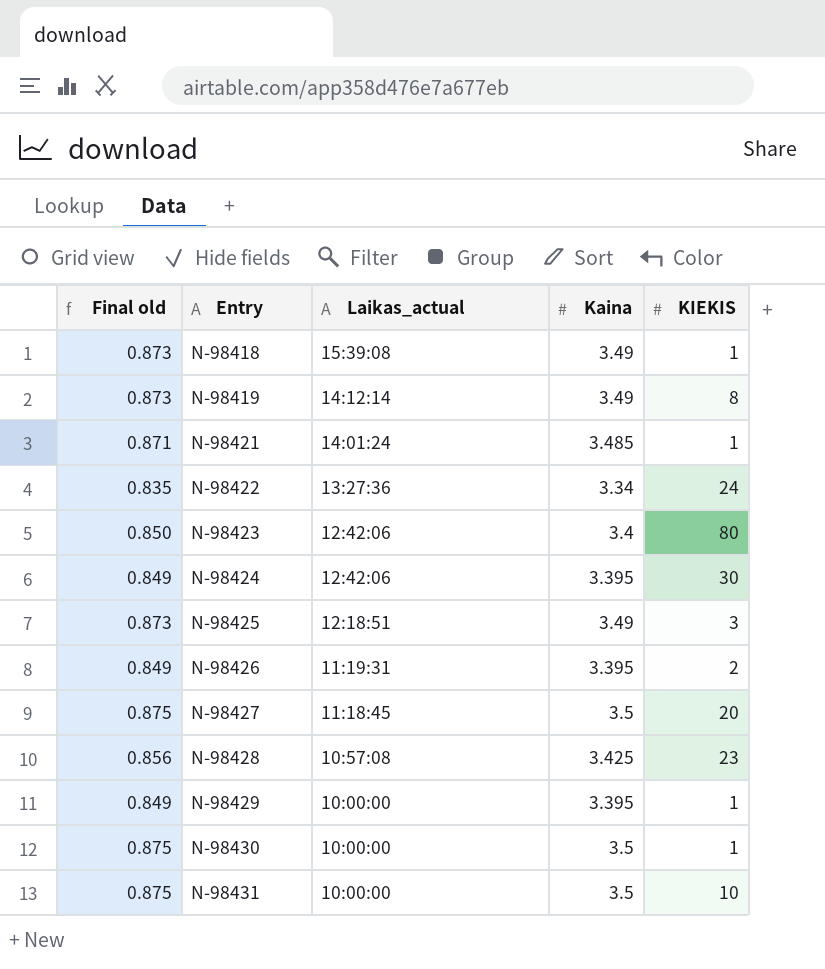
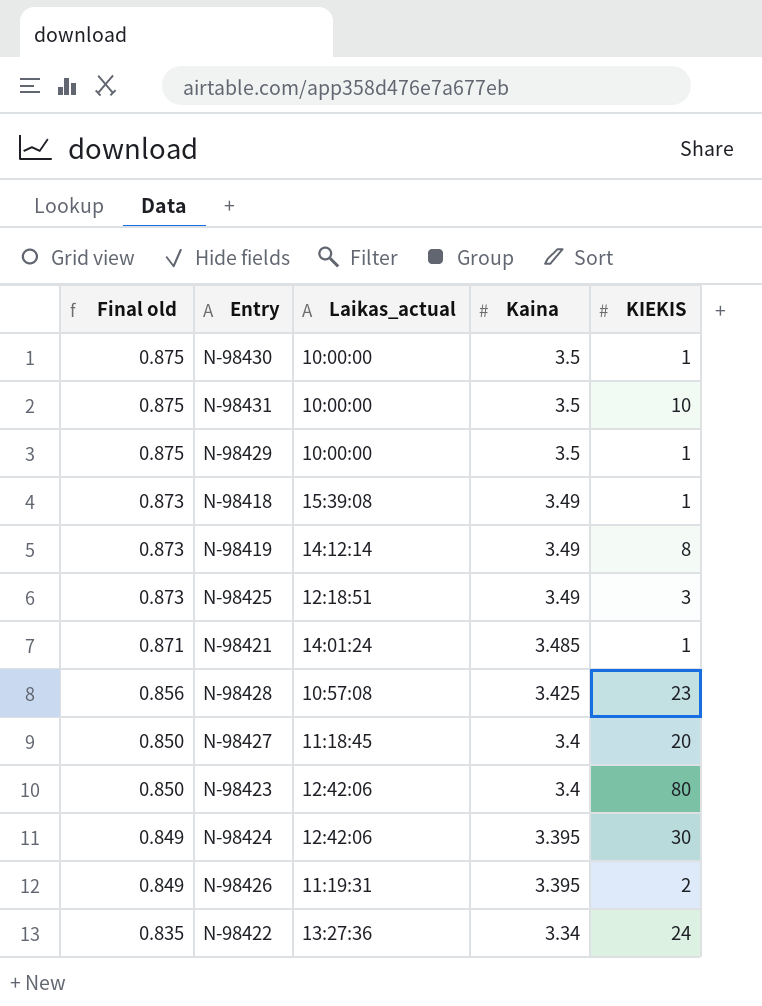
row order: Entry ascending -> Final old descending
N-98429 | Final old: 0.849 -> 0.875
N-98429 | Kaina: 3.395 -> 3.5
N-98427 | Final old: 0.875 -> 0.850
N-98427 | Kaina: 3.5 -> 3.4

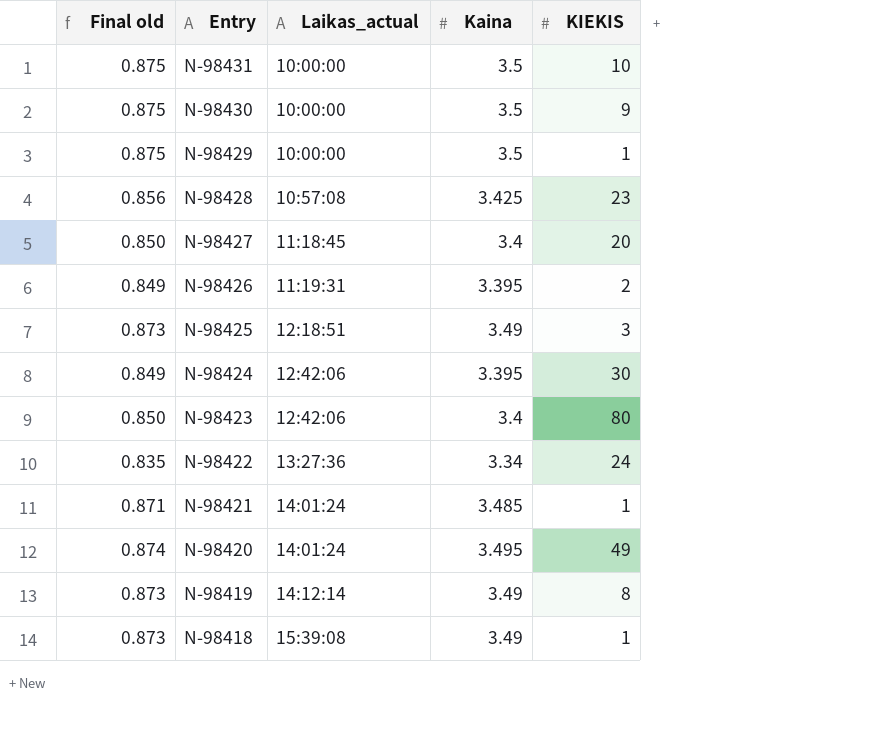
row order: Final old descending -> Entry descending
N-98430 | KIEKIS: 1 -> 9
row N-98420: none -> 0.874 | 14:01:24 | 3.495 | 49

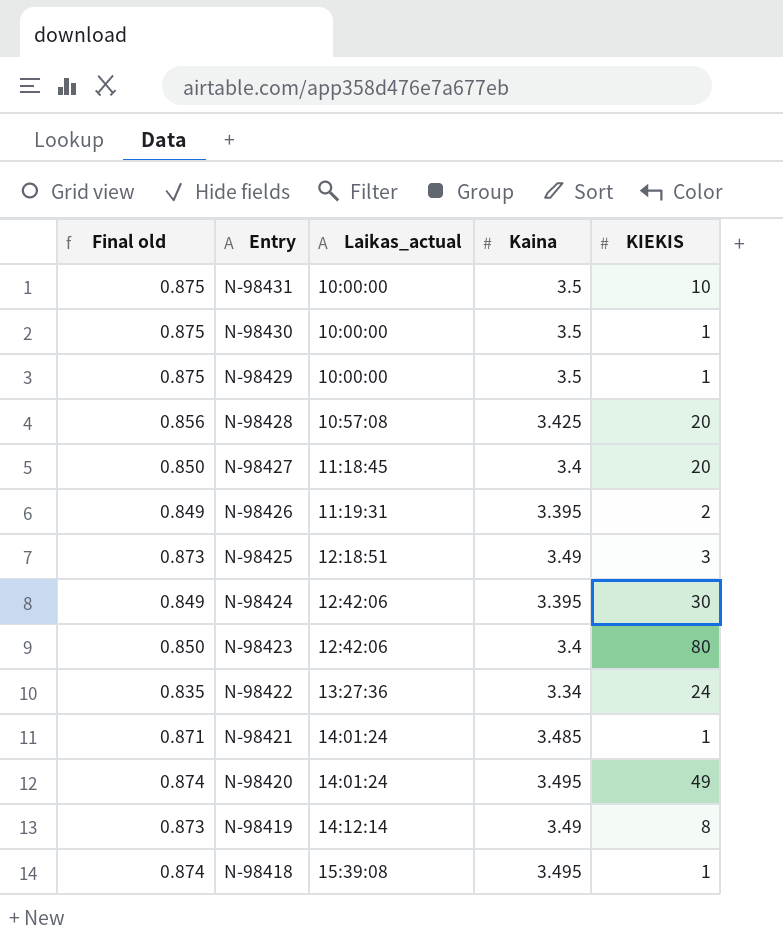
N-98430 | KIEKIS: 9 -> 1
N-98428 | KIEKIS: 23 -> 20
N-98418 | Final old: 0.873 -> 0.874
N-98418 | Kaina: 3.49 -> 3.495

